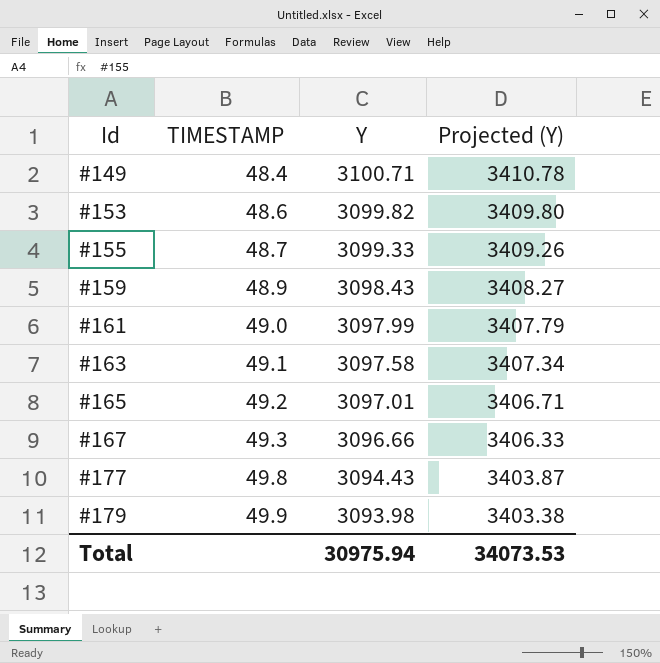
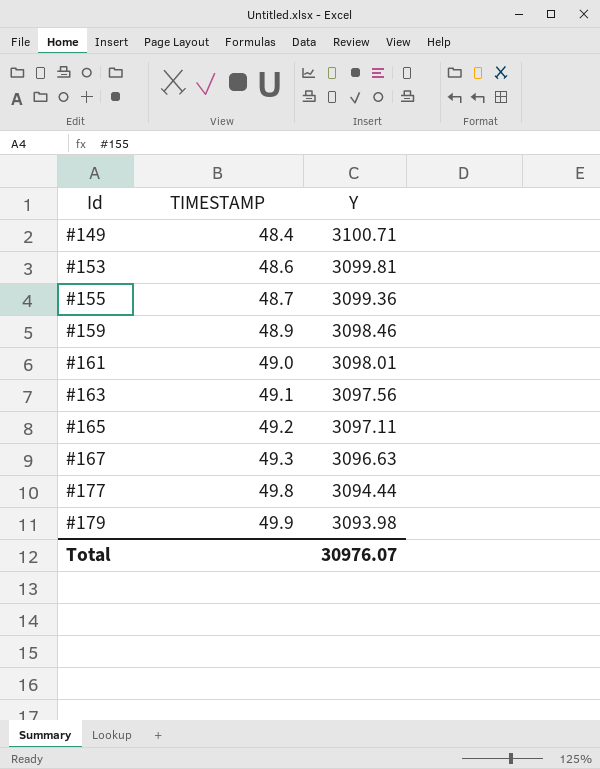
column Projected (Y) | formula: [Y] * 1.1 -> none
#153 | Y: 3099.82 -> 3099.81
#155 | Y: 3099.33 -> 3099.36
#159 | Y: 3098.43 -> 3098.46
#161 | Y: 3097.99 -> 3098.01
#163 | Y: 3097.58 -> 3097.56
#165 | Y: 3097.01 -> 3097.11
#167 | Y: 3096.66 -> 3096.63
#177 | Y: 3094.43 -> 3094.44
Total | Y: 30975.94 -> 30976.07

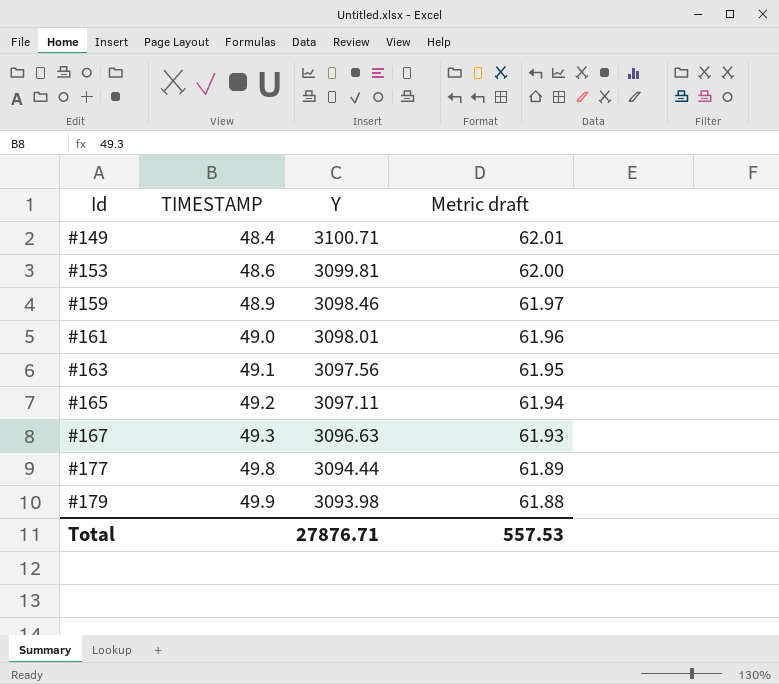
column Metric draft | formula: none -> [Y] * 0.02
row #155: 48.7 | 3099.36 -> none
Total | Y: 30976.07 -> 27876.71

